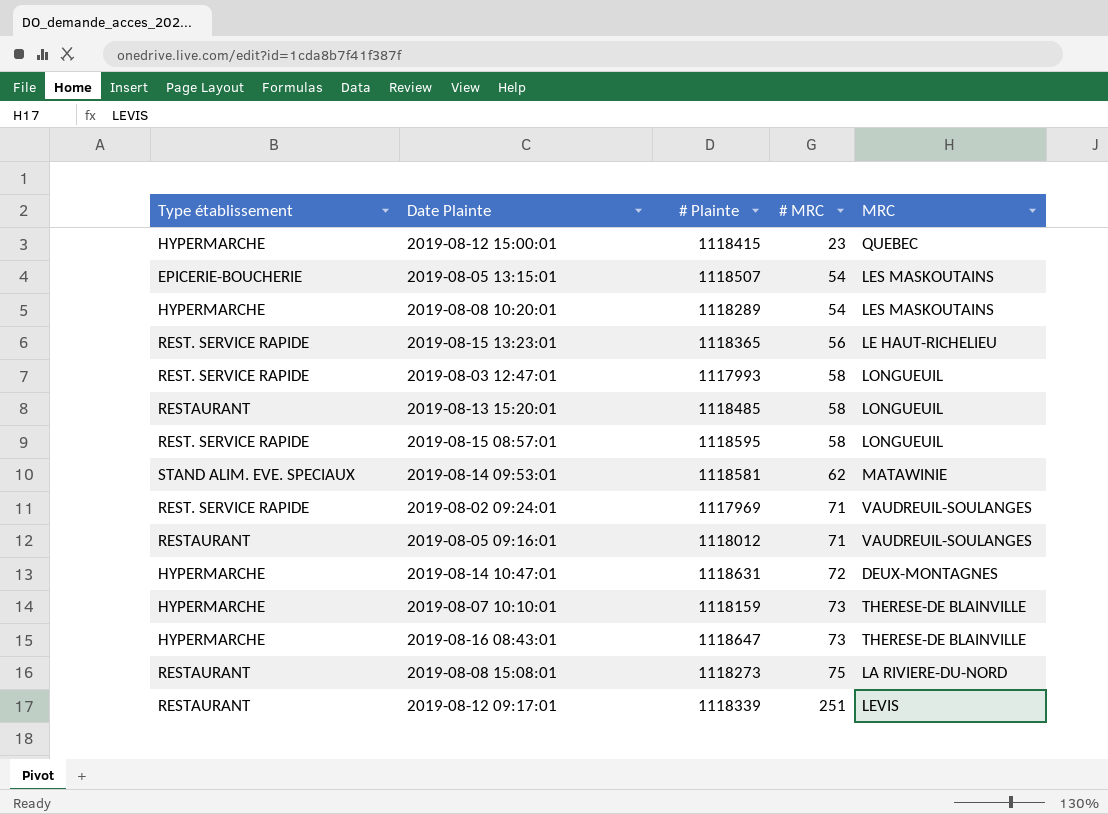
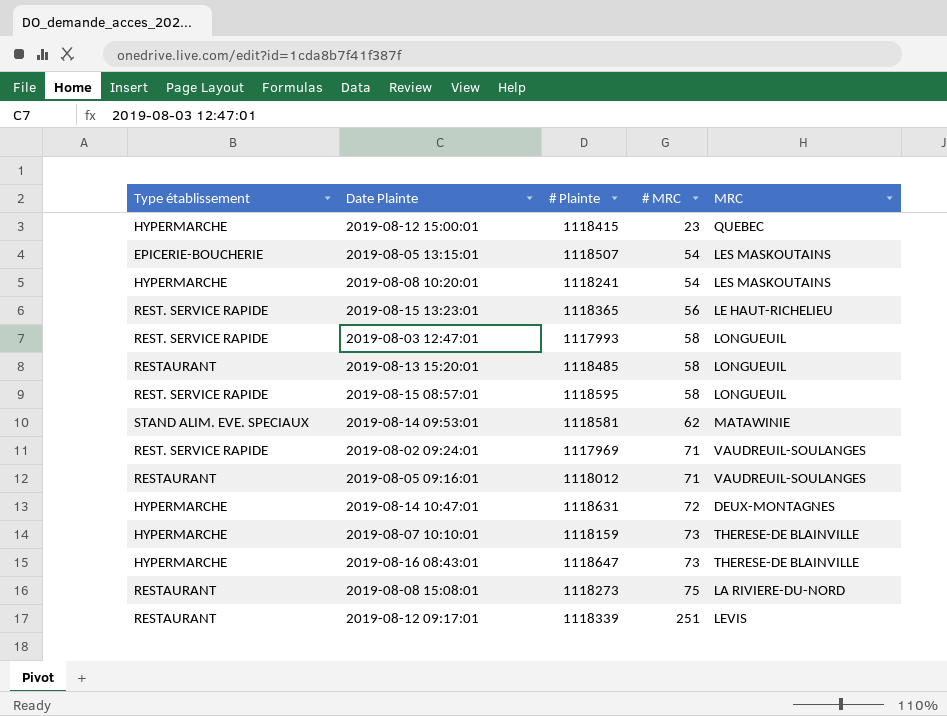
2019-08-08 10:20:01 | # Plainte: 1118289 -> 1118241

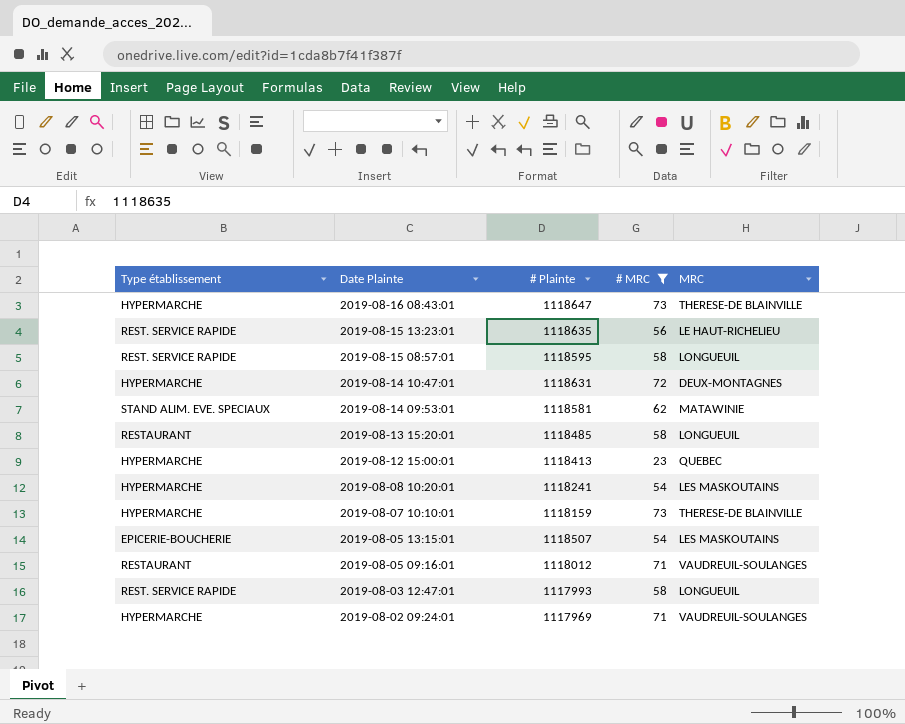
filter: none -> # MRC <= 73
row order: # MRC ascending -> Date Plainte descending
2019-08-15 13:23:01 | # Plainte: 1118365 -> 1118635
2019-08-12 15:00:01 | # Plainte: 1118415 -> 1118413
2019-08-02 09:24:01 | Type établissement: REST. SERVICE RAPIDE -> HYPERMARCHE

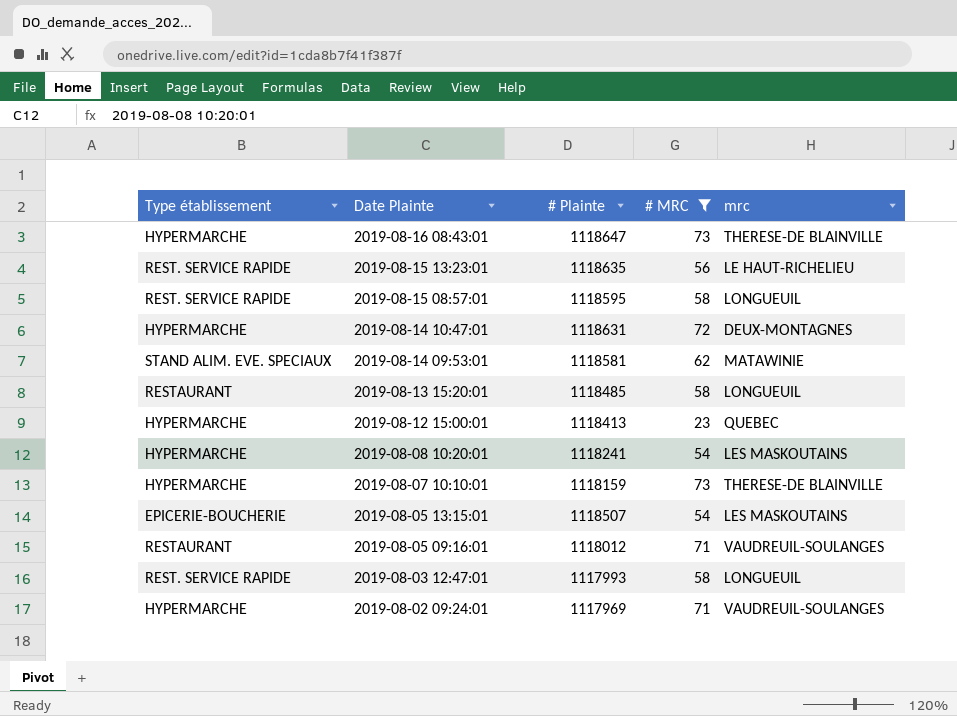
column name: MRC -> mrc

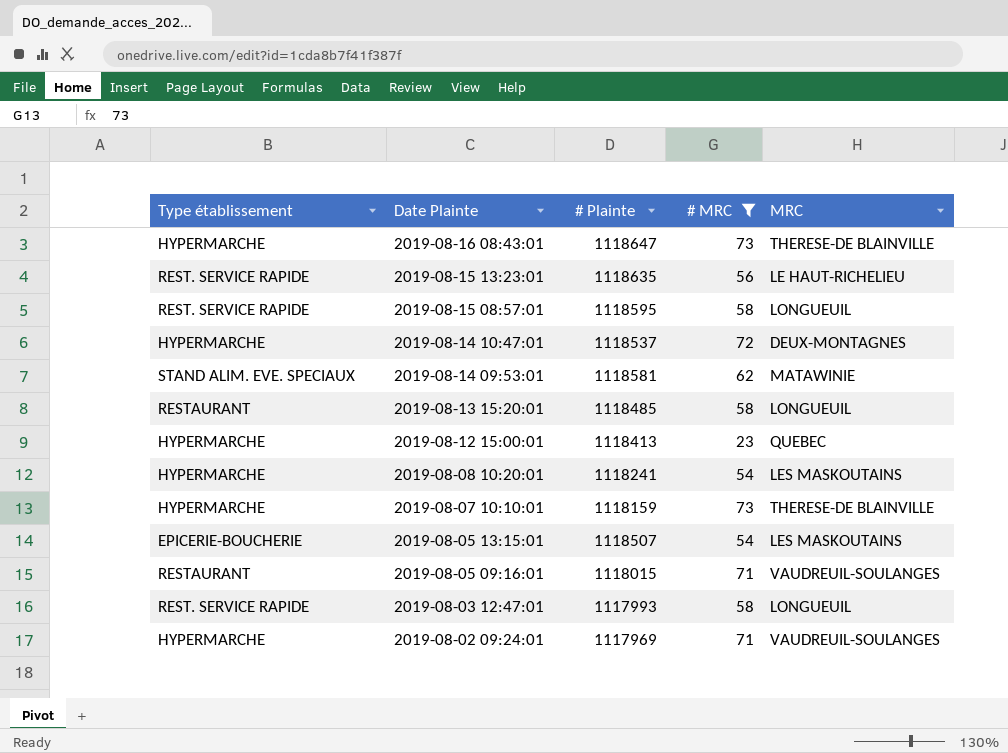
column name: mrc -> MRC
2019-08-14 10:47:01 | # Plainte: 1118631 -> 1118537
2019-08-05 09:16:01 | # Plainte: 1118012 -> 1118015

